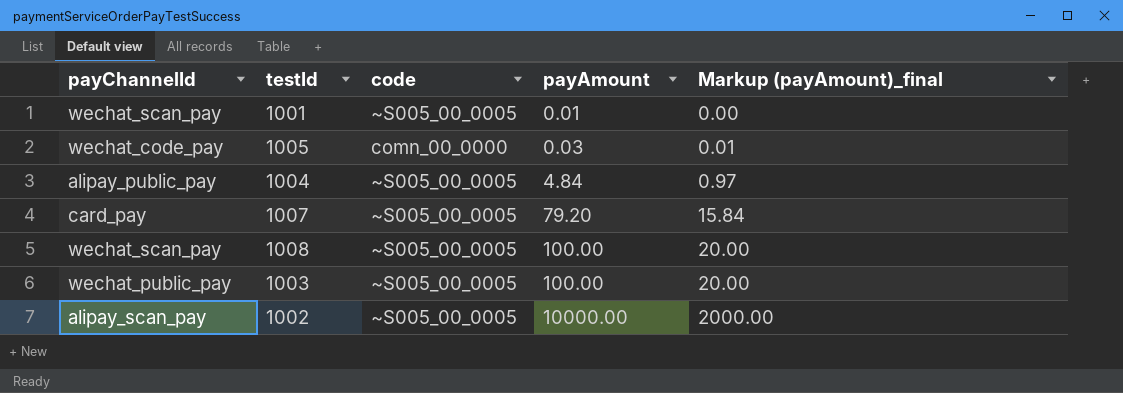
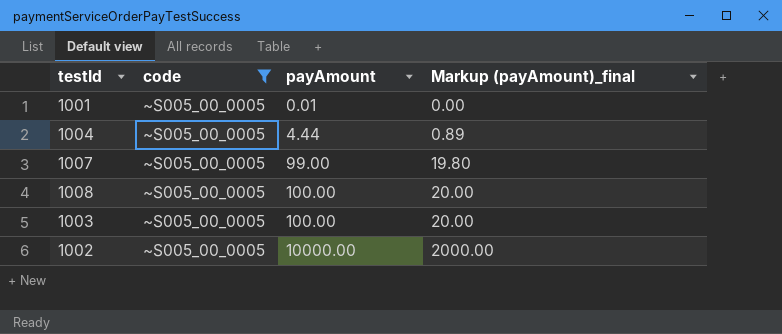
filter: none -> code = ~S005_00_0005
column payChannelId | position: 1 -> none
1004 | payAmount: 4.84 -> 4.44
1004 | Markup (payAmount)_final: 0.97 -> 0.89
1007 | payAmount: 79.20 -> 99.00
1007 | Markup (payAmount)_final: 15.84 -> 19.80

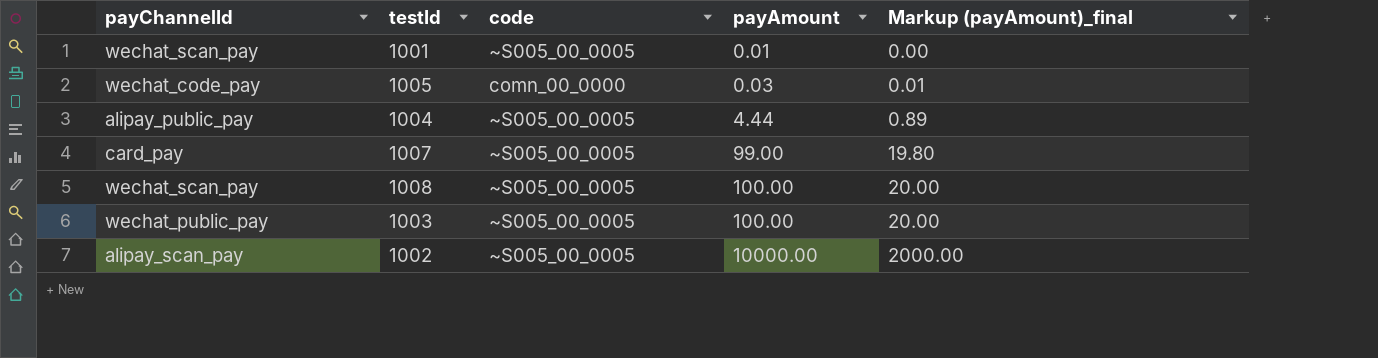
filter: code = ~S005_00_0005 -> none
column payChannelId | position: none -> 1

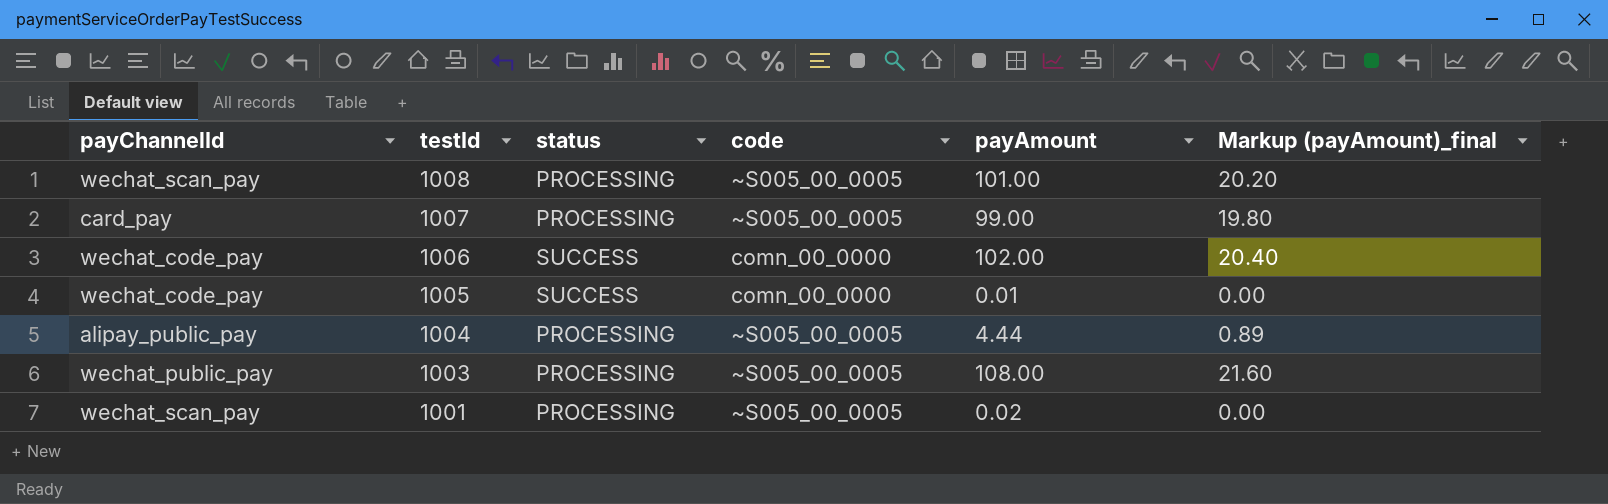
row order: payAmount ascending -> testId descending
column status | position: none -> 3
row 1002: alipay_scan_pay | ~S005_00_0005 | 10000.00 | 2000.00 -> none
1008 | payAmount: 100.00 -> 101.00
1008 | Markup (payAmount)_final: 20.00 -> 20.20
row 1006: none -> wechat_code_pay | SUCCESS | comn_00_0000 | 102.00 | 20.40
1005 | payAmount: 0.03 -> 0.01
1005 | Markup (payAmount)_final: 0.01 -> 0.00
1003 | payAmount: 100.00 -> 108.00
1003 | Markup (payAmount)_final: 20.00 -> 21.60
1001 | payAmount: 0.01 -> 0.02

